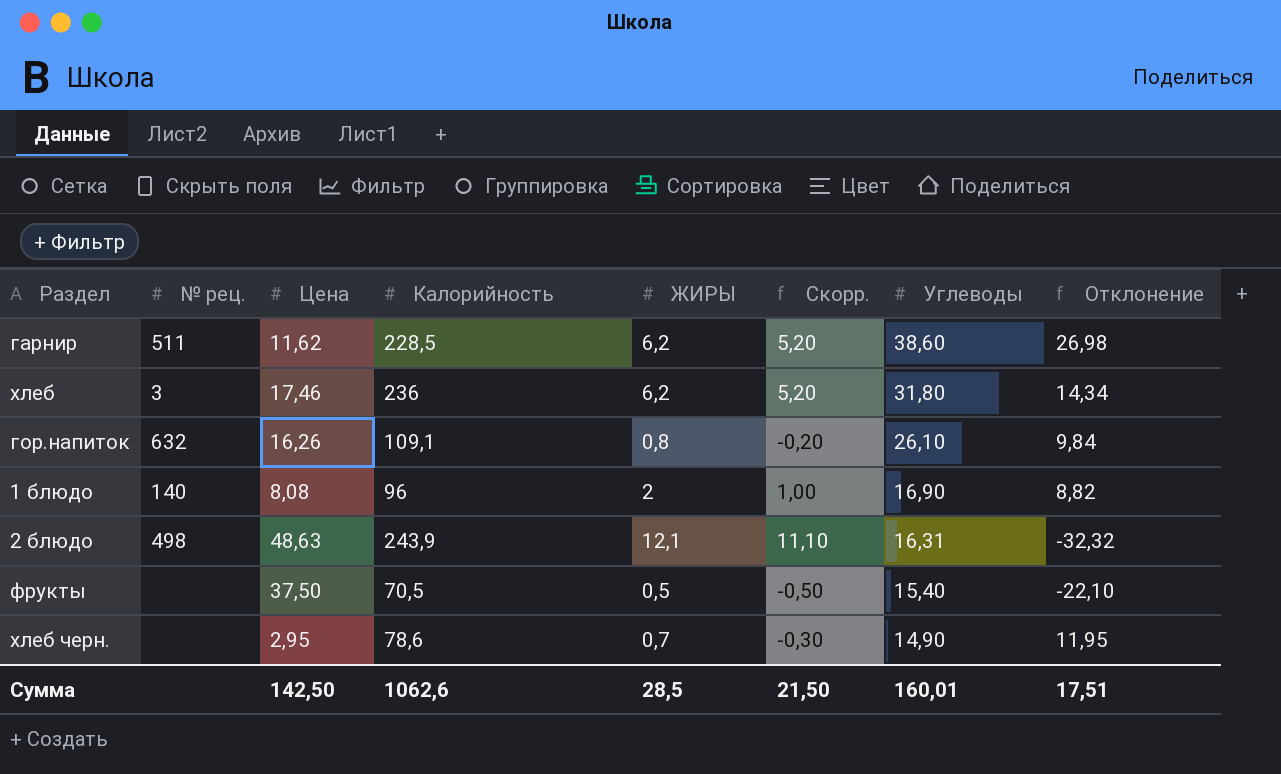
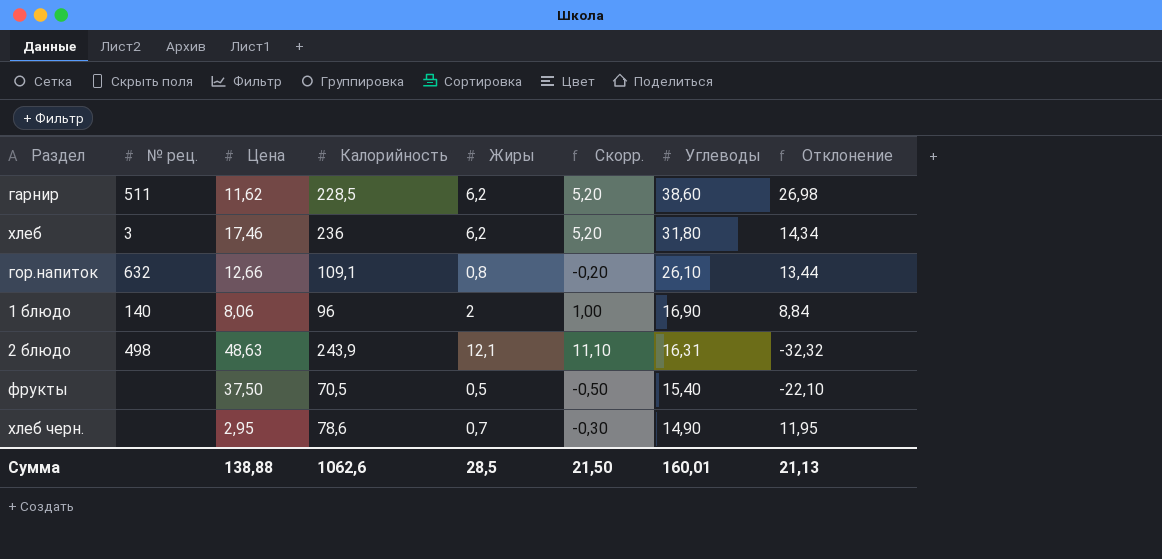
column name: ЖИРЫ -> Жиры
гор.напиток | Цена: 16,26 -> 12,66
гор.напиток | Отклонение: 9,84 -> 13,44
1 блюдо | Цена: 8,08 -> 8,06
1 блюдо | Отклонение: 8,82 -> 8,84
Сумма | Цена: 142,50 -> 138,88
Сумма | Отклонение: 17,51 -> 21,13

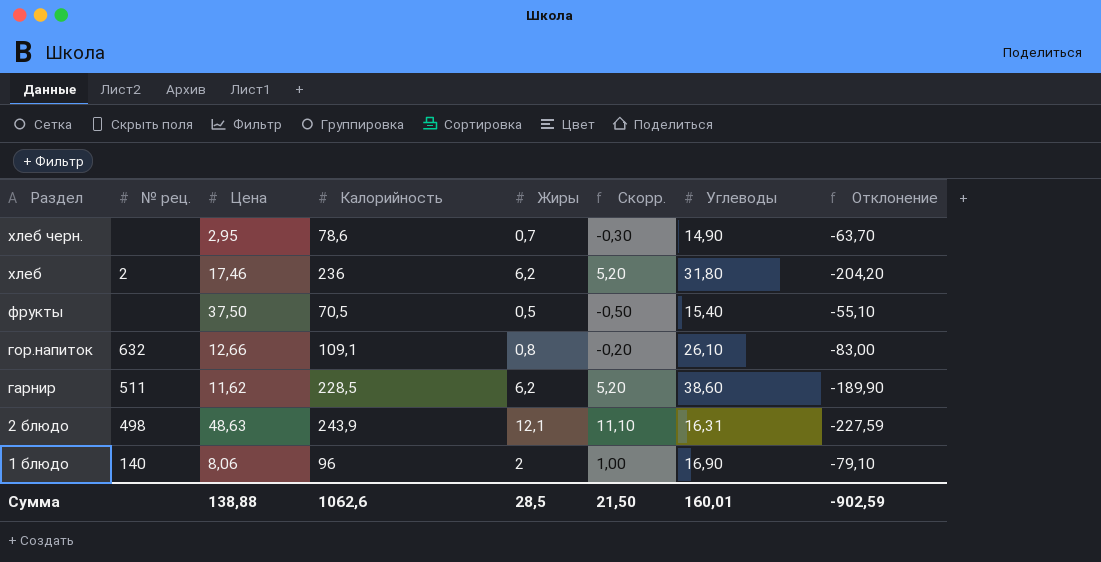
row order: Углеводы descending -> Раздел descending
column Отклонение | formula: [Углеводы] - [Цена] -> [Углеводы] - [Калорийность]
хлеб | № рец.: 3 -> 2
Сумма | Отклонение: 21,13 -> -902,59

